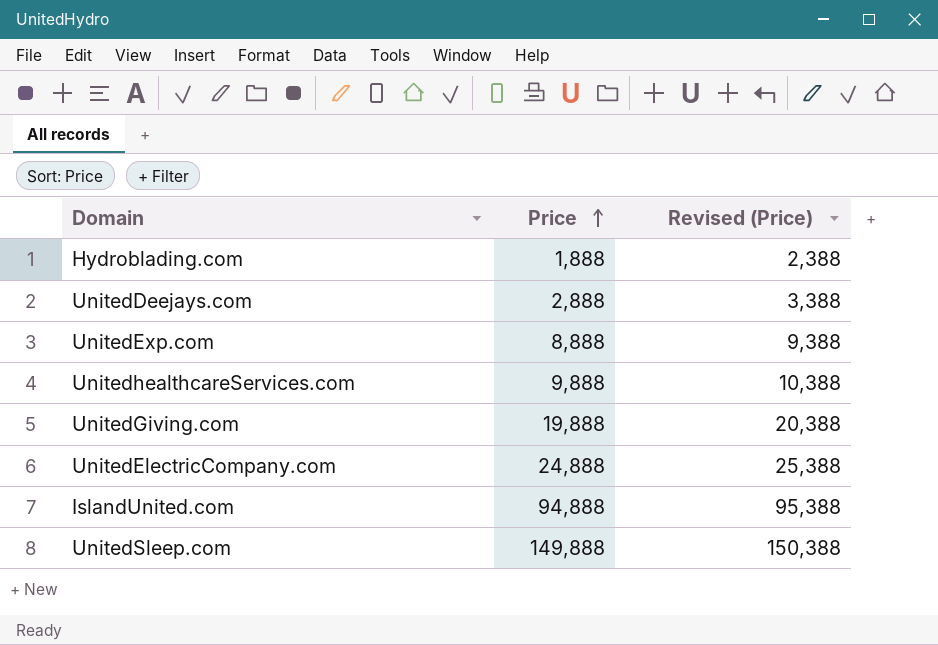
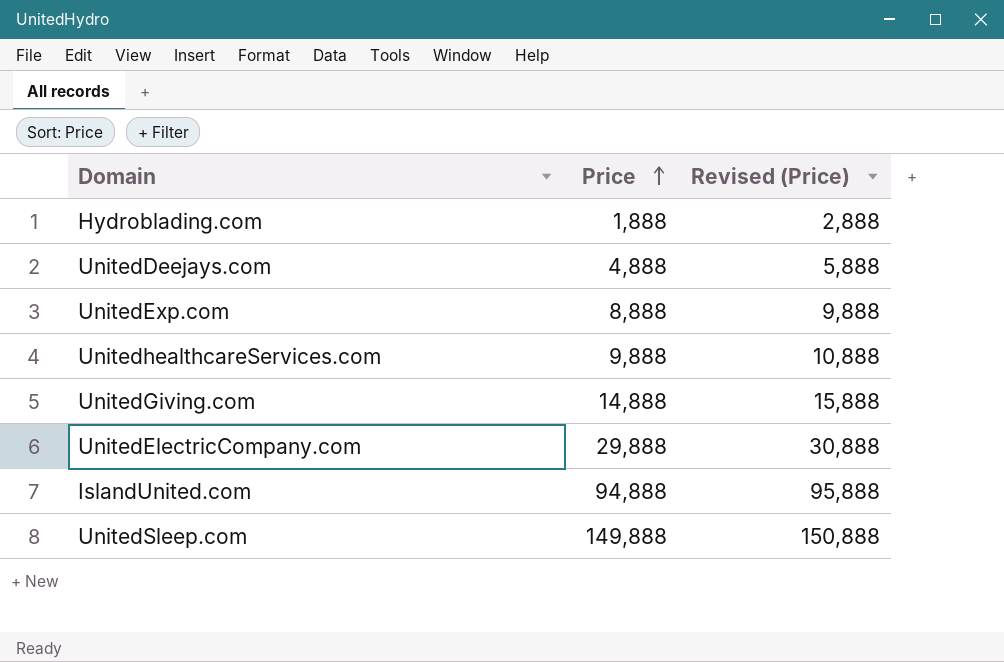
column Revised (Price) | formula: [Price] + 500 -> [Price] + 1000
UnitedDeejays.com | Price: 2,888 -> 4,888
UnitedGiving.com | Price: 19,888 -> 14,888
UnitedElectricCompany.com | Price: 24,888 -> 29,888

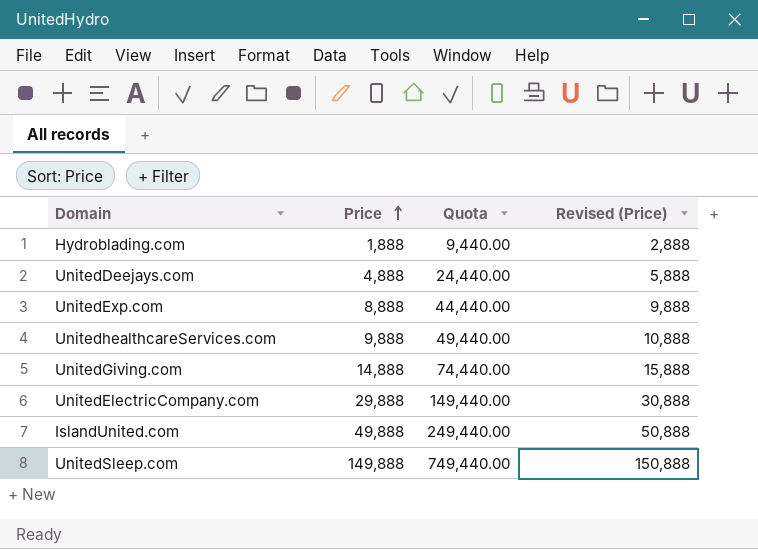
column Quota | formula: none -> [Price] * 5
IslandUnited.com | Price: 94,888 -> 49,888
IslandUnited.com | Revised (Price): 95,888 -> 50,888

